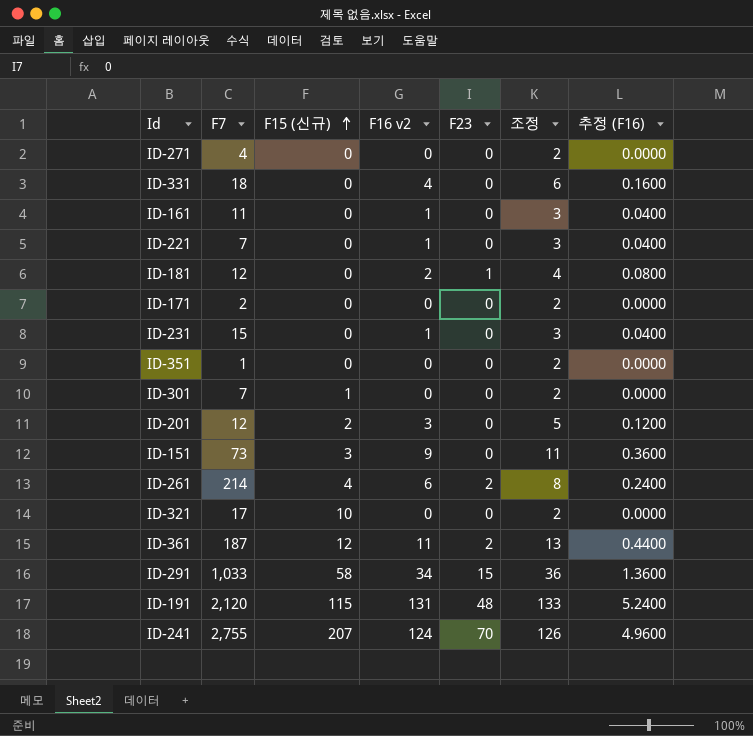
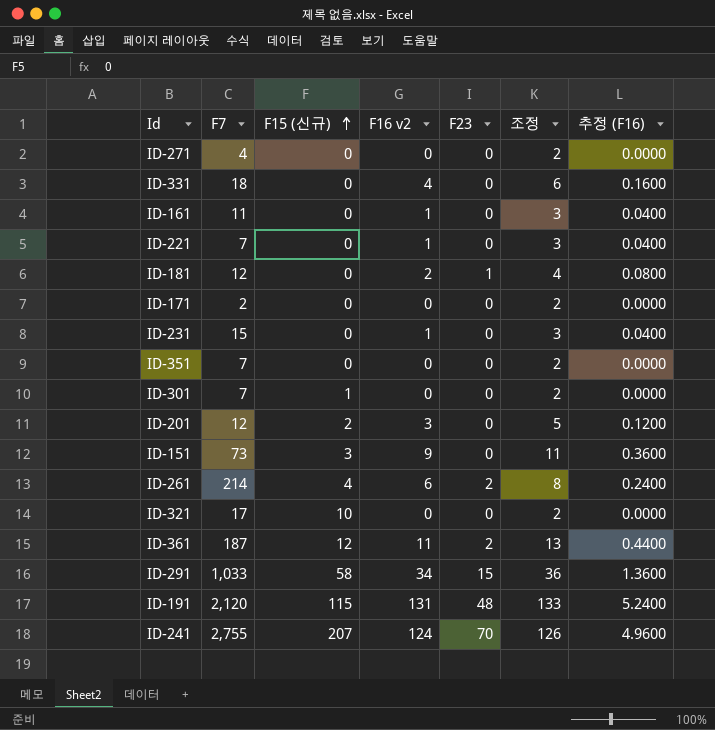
ID-351 | F7: 1 -> 7

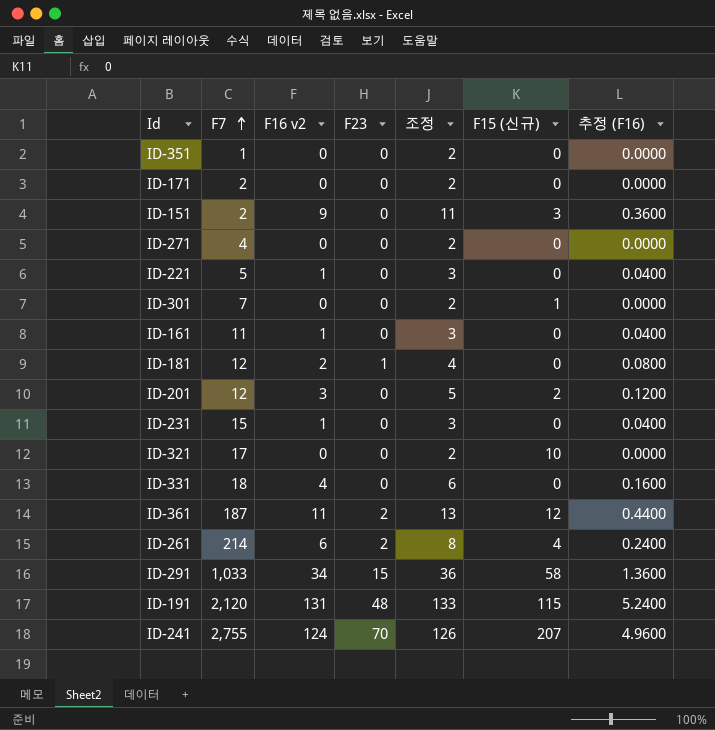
row order: F15 (신규) ascending -> F7 ascending
column F15 (신규) | position: 3 -> 6
ID-351 | F7: 7 -> 1
ID-151 | F7: 73 -> 2
ID-221 | F7: 7 -> 5

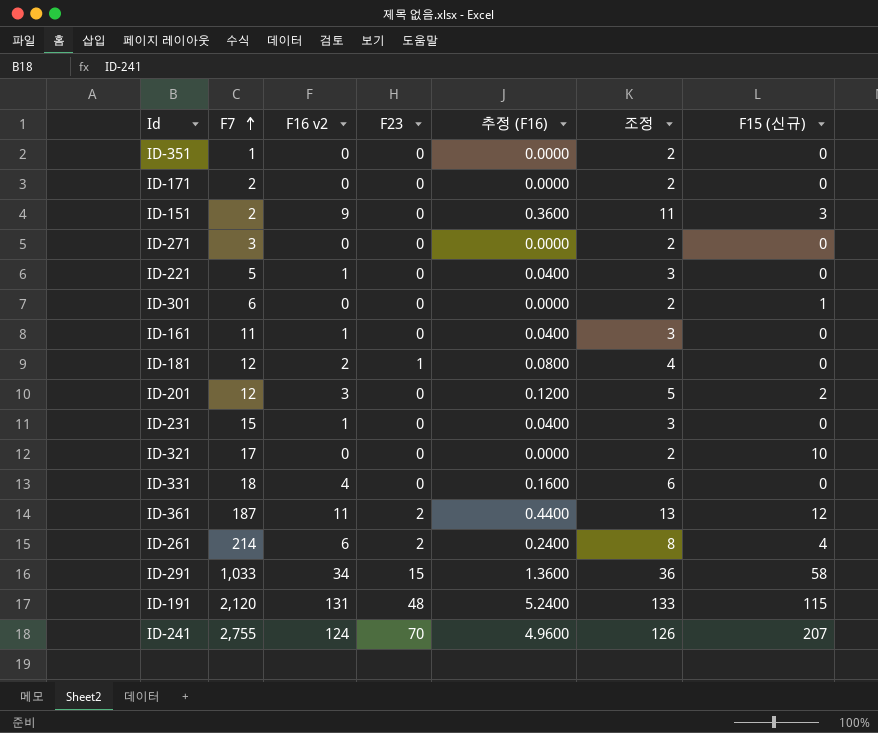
column 추정 (F16) | position: 7 -> 5
ID-271 | F7: 4 -> 3
ID-301 | F7: 7 -> 6

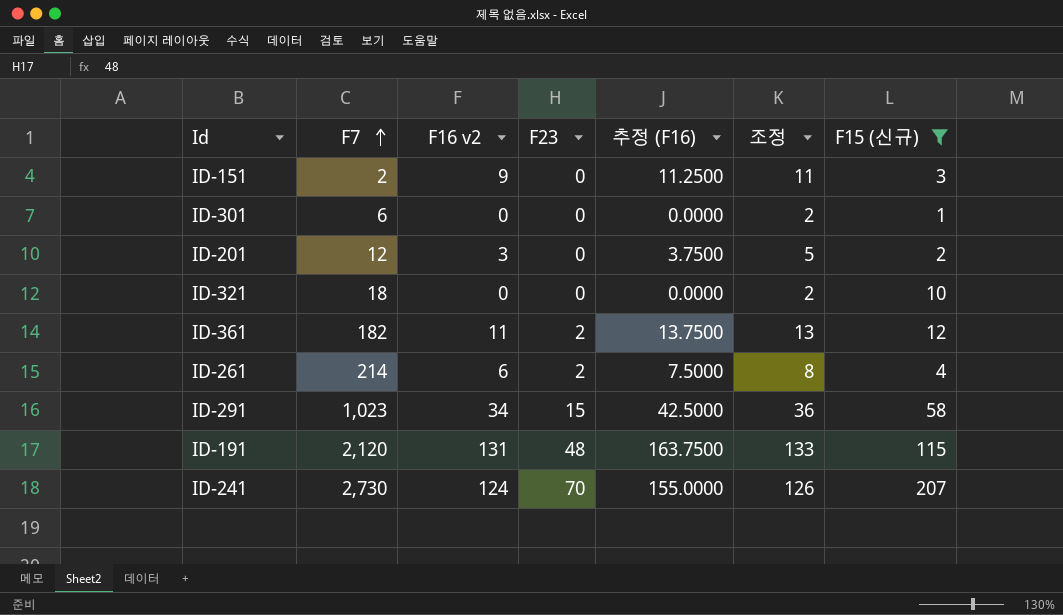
filter: none -> F15 (신규) != 0
column 추정 (F16) | formula: [F16 v2] * 0.04 -> [F16 v2] * 1.25
ID-321 | F7: 17 -> 18
ID-361 | F7: 187 -> 182
ID-291 | F7: 1,033 -> 1,023
ID-241 | F7: 2,755 -> 2,730

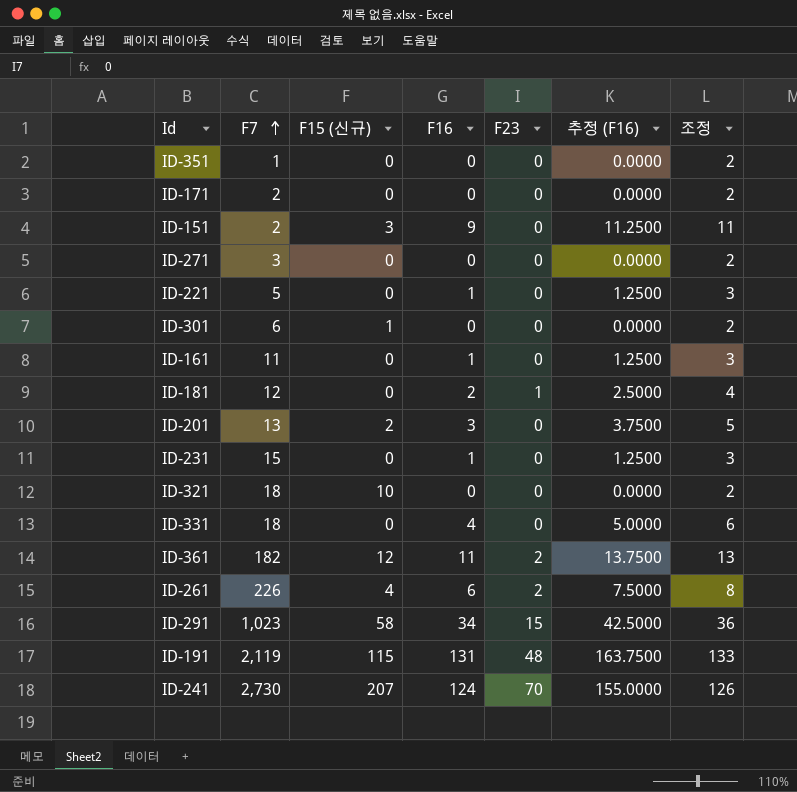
filter: F15 (신규) != 0 -> none
column F15 (신규) | position: 7 -> 3
column name: F16 v2 -> F16
ID-201 | F7: 12 -> 13
ID-261 | F7: 214 -> 226
ID-191 | F7: 2,120 -> 2,119

